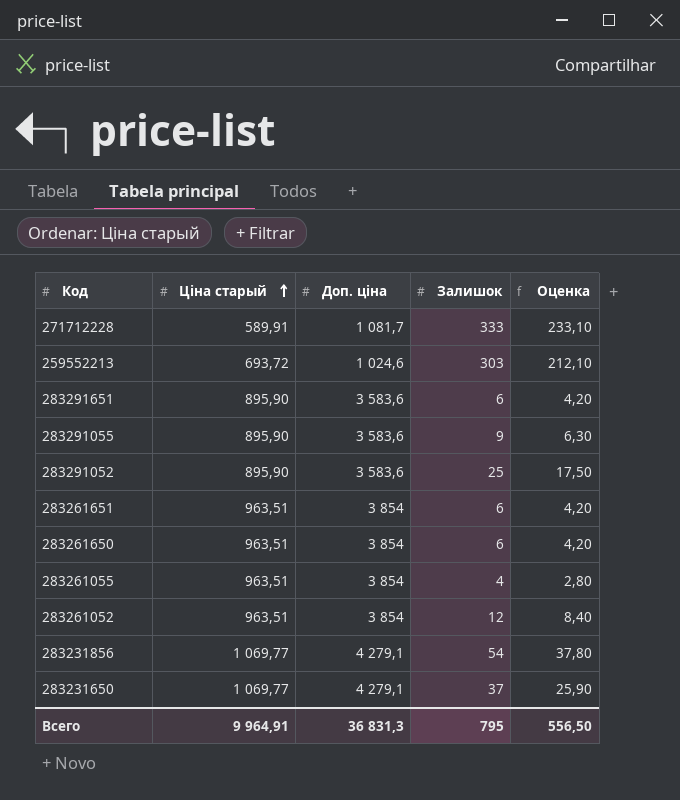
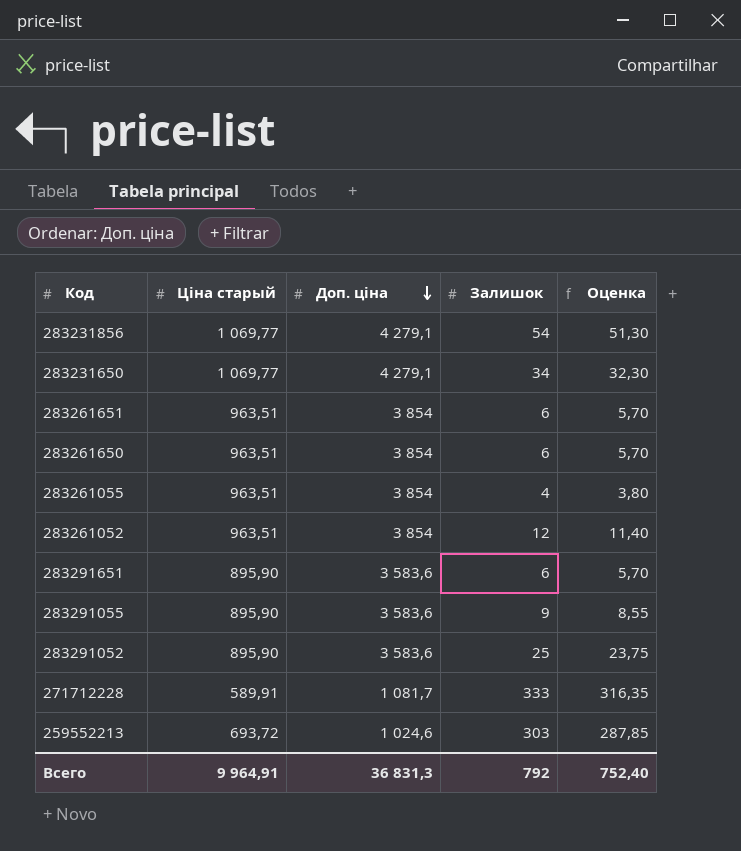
row order: Ціна старый ascending -> Доп. ціна descending
column Оценка | formula: [Залишок] * 0,7 -> [Залишок] * 0,95
283231650 | Залишок: 37 -> 34
Всего | Залишок: 795 -> 792
Всего | Оценка: 556,50 -> 752,40

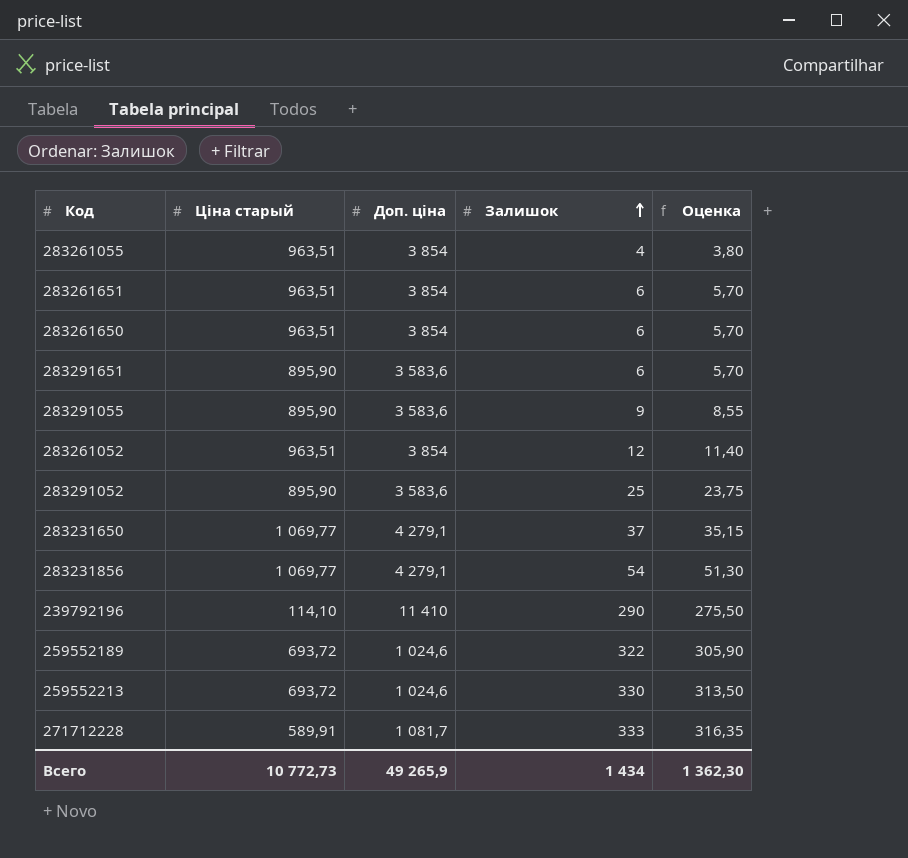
row order: Доп. ціна descending -> Залишок ascending
283231650 | Залишок: 34 -> 37
283231650 | Оценка: 32,30 -> 35,15
row 239792196: none -> 114,10 | 11 410 | 290 | 275,50
row 259552189: none -> 693,72 | 1 024,6 | 322 | 305,90
259552213 | Залишок: 303 -> 330
259552213 | Оценка: 287,85 -> 313,50
Всего | Ціна старый: 9 964,91 -> 10 772,73
Всего | Доп. ціна: 36 831,3 -> 49 265,9
Всего | Залишок: 792 -> 1 434
Всего | Оценка: 752,40 -> 1 362,30

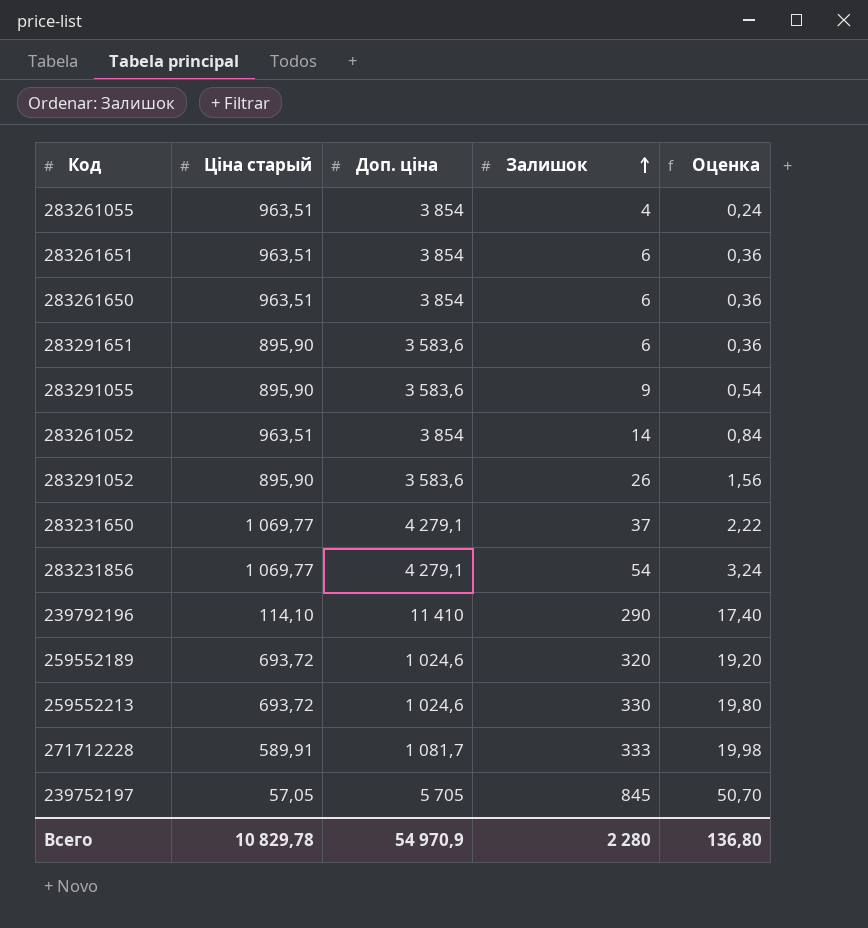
column Оценка | formula: [Залишок] * 0,95 -> [Залишок] * 0,06
283261052 | Залишок: 12 -> 14
283291052 | Залишок: 25 -> 26
259552189 | Залишок: 322 -> 320
row 239752197: none -> 57,05 | 5 705 | 845 | 50,70
Всего | Ціна старый: 10 772,73 -> 10 829,78
Всего | Доп. ціна: 49 265,9 -> 54 970,9
Всего | Залишок: 1 434 -> 2 280
Всего | Оценка: 1 362,30 -> 136,80

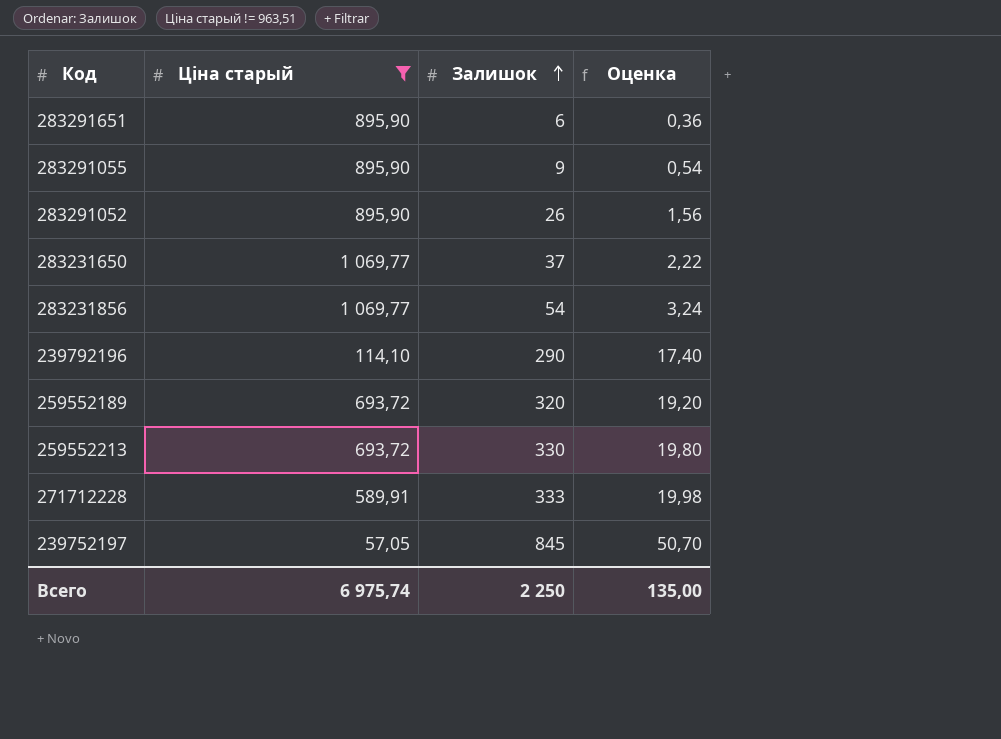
filter: none -> Ціна старый != 963,51
column Доп. ціна | position: 3 -> none
Всего | Ціна старый: 10 829,78 -> 6 975,74
Всего | Залишок: 2 280 -> 2 250
Всего | Оценка: 136,80 -> 135,00

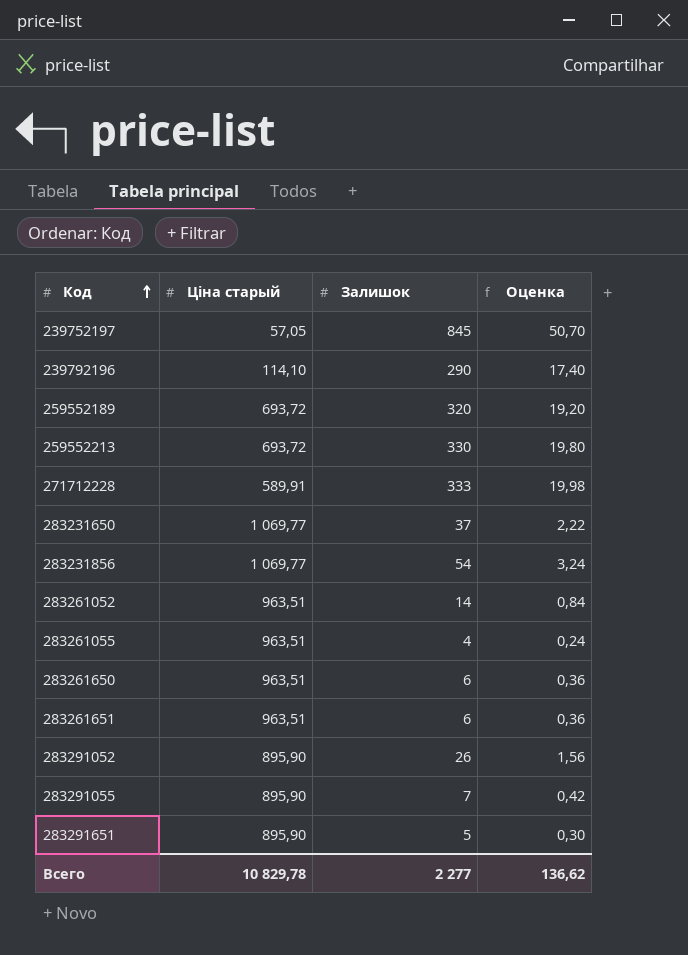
filter: Ціна старый != 963,51 -> none
row order: Залишок ascending -> Код ascending
283291055 | Залишок: 9 -> 7
283291055 | Оценка: 0,54 -> 0,42
283291651 | Залишок: 6 -> 5
283291651 | Оценка: 0,36 -> 0,30
Всего | Ціна старый: 6 975,74 -> 10 829,78
Всего | Залишок: 2 250 -> 2 277
Всего | Оценка: 135,00 -> 136,62

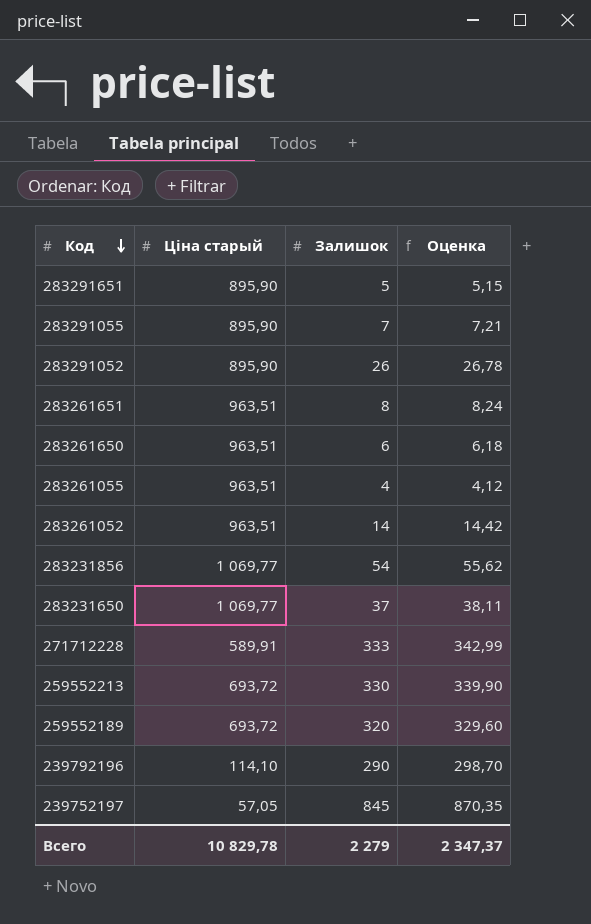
row order: Код ascending -> Код descending
column Оценка | formula: [Залишок] * 0,06 -> [Залишок] * 1,03
283261651 | Залишок: 6 -> 8
Всего | Залишок: 2 277 -> 2 279
Всего | Оценка: 136,62 -> 2 347,37

